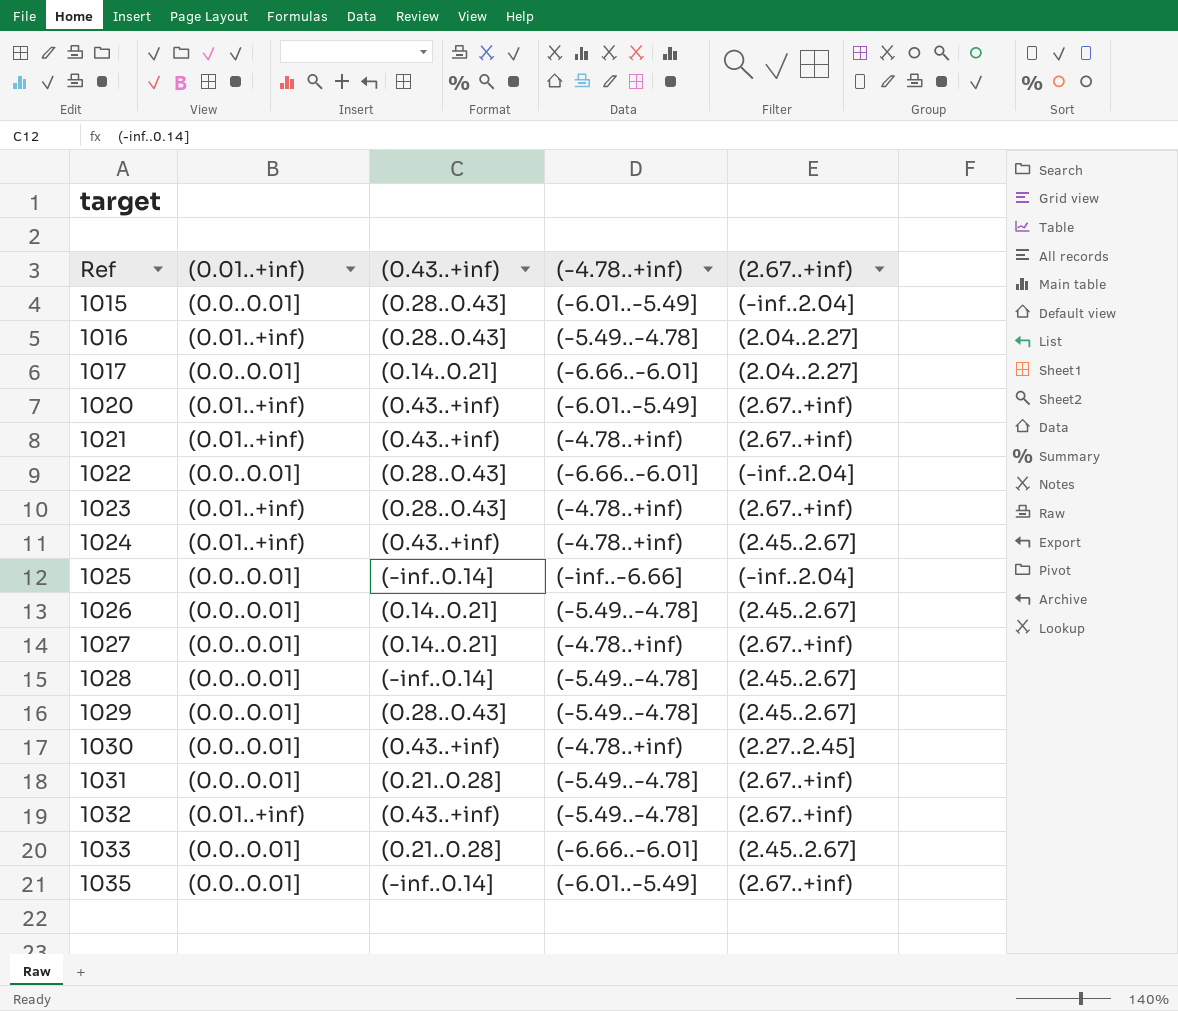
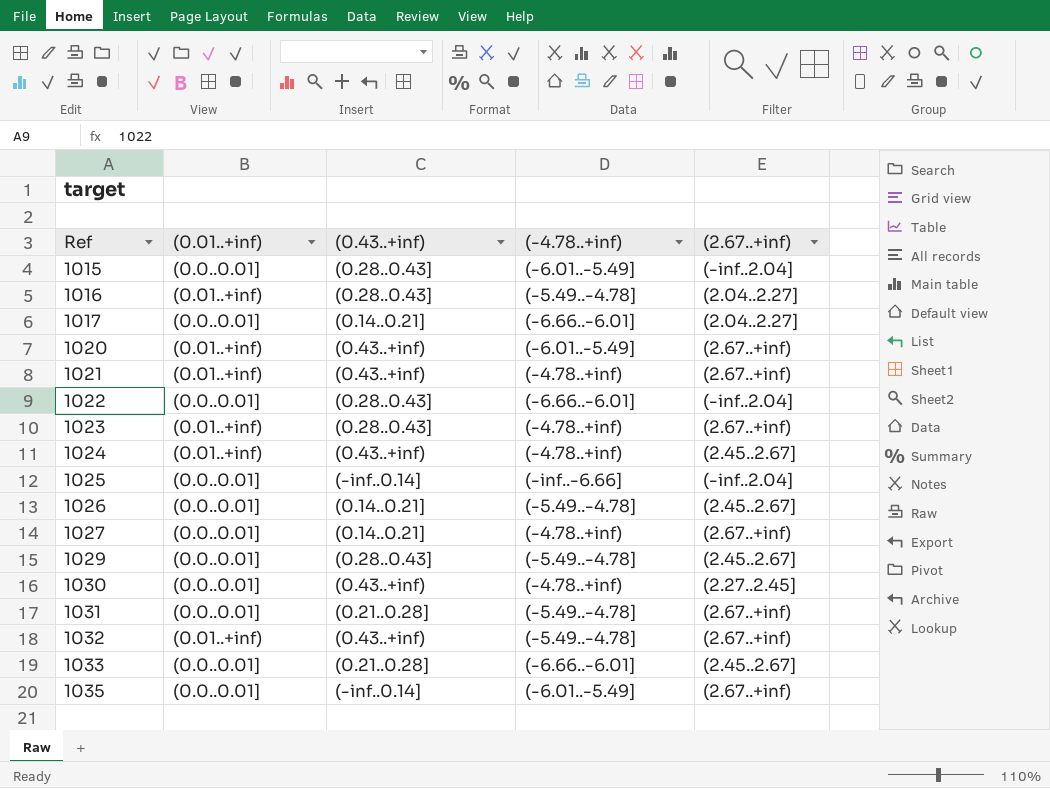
row 1028: (0.0..0.01] | (-inf..0.14] | (-5.49..-4.78] | (2.45..2.67] -> none

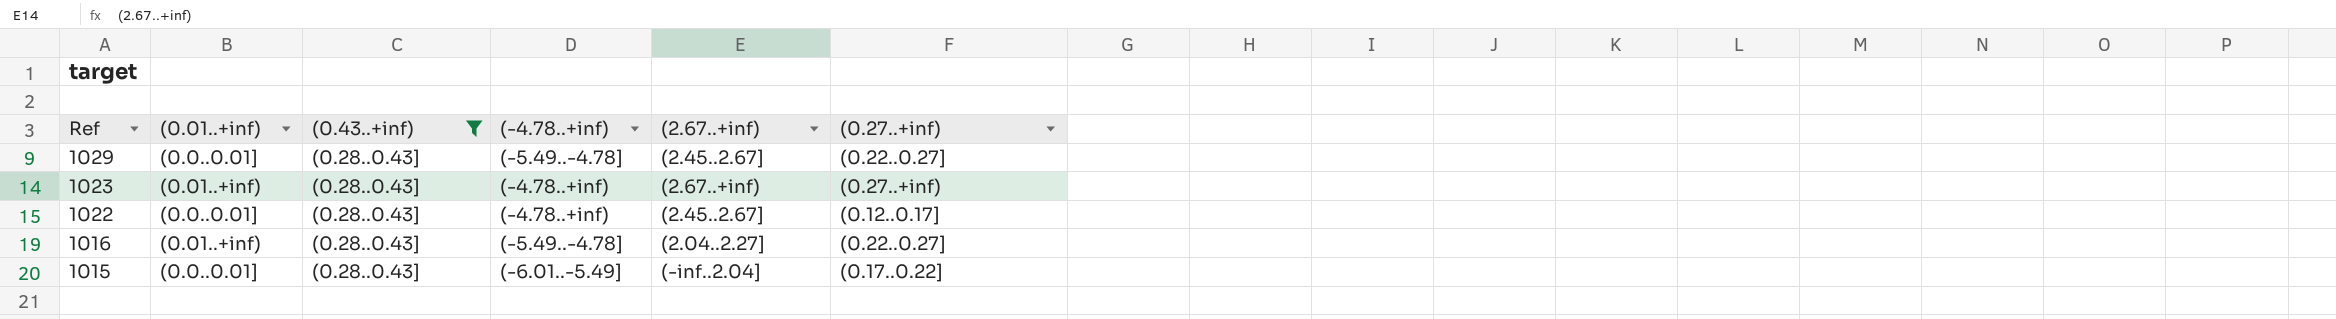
filter: none -> (0.43..+inf) = (0.28..0.43]
row order: Ref ascending -> Ref descending
column (0.27..+inf) | position: none -> 6
1022 | (-4.78..+inf): (-6.66..-6.01] -> (-4.78..+inf)
1022 | (2.67..+inf): (-inf..2.04] -> (2.45..2.67]

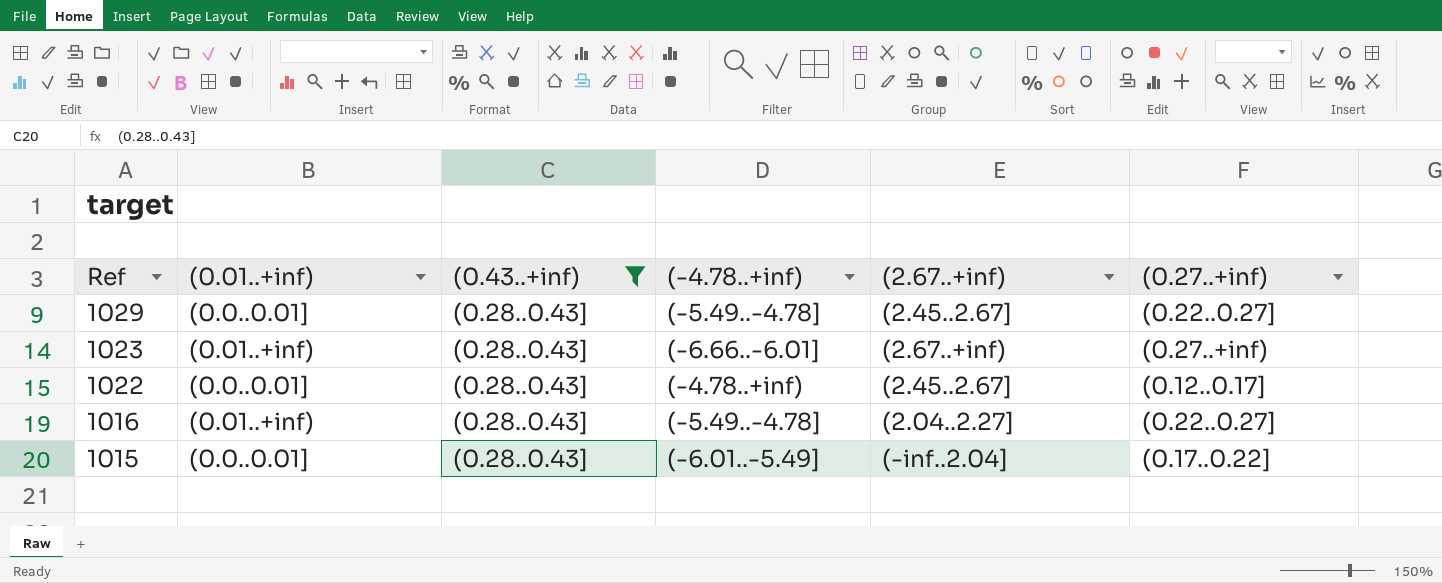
1023 | (-4.78..+inf): (-4.78..+inf) -> (-6.66..-6.01]

